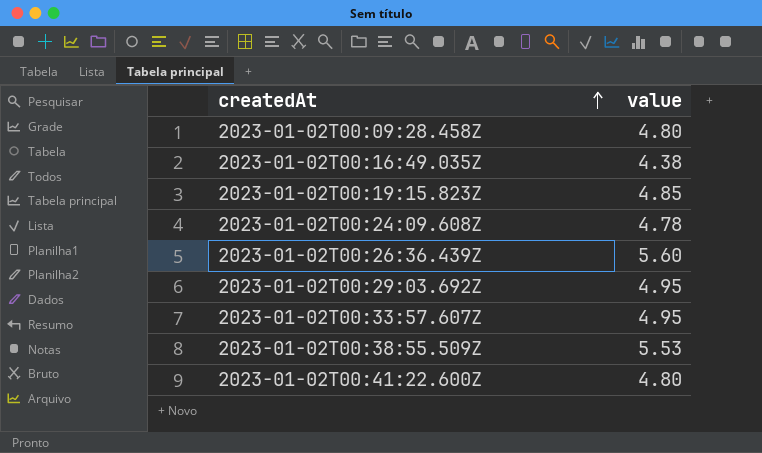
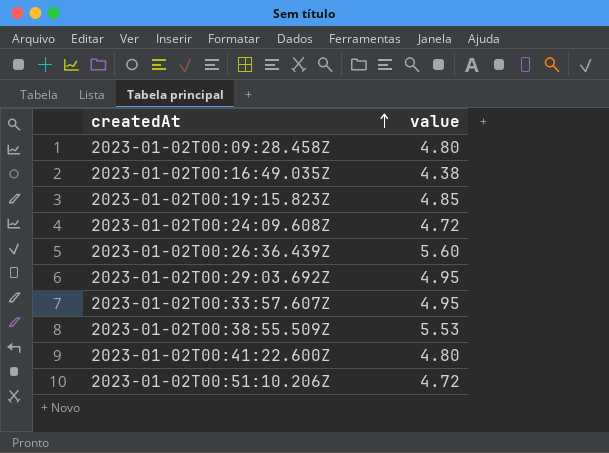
2023-01-02T00:24:09.608Z | value: 4.78 -> 4.72
row 2023-01-02T00:51:10.206Z: none -> 4.72

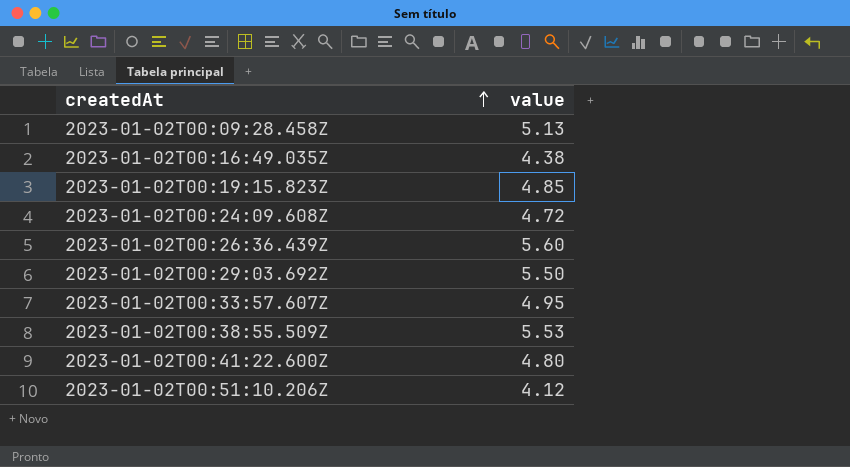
2023-01-02T00:09:28.458Z | value: 4.80 -> 5.13
2023-01-02T00:29:03.692Z | value: 4.95 -> 5.50
2023-01-02T00:51:10.206Z | value: 4.72 -> 4.12

